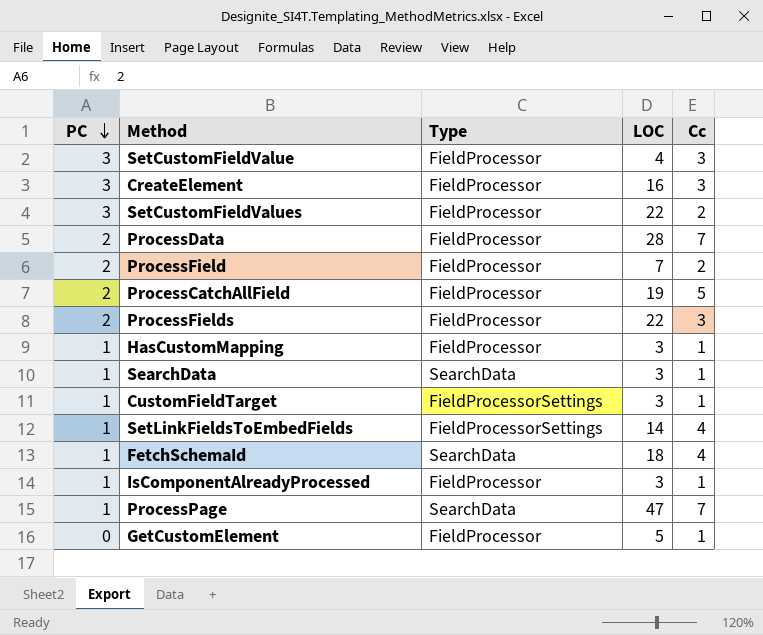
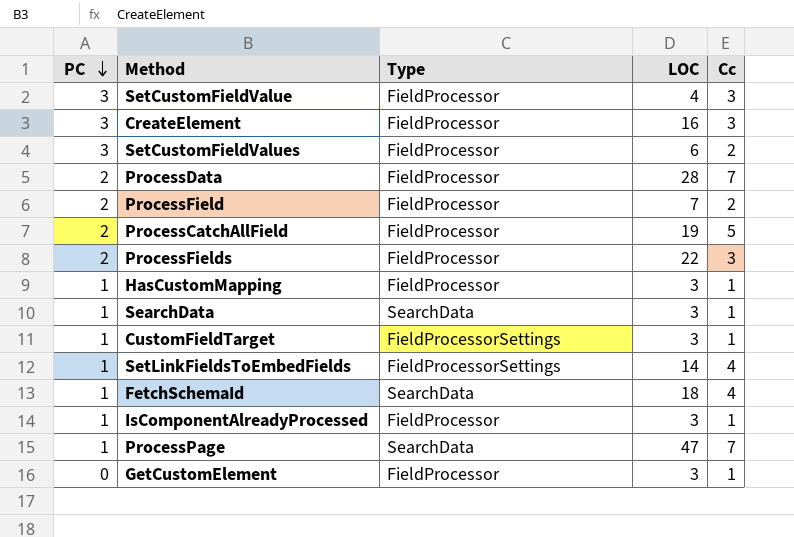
SetCustomFieldValues | LOC: 22 -> 6
GetCustomElement | LOC: 5 -> 3

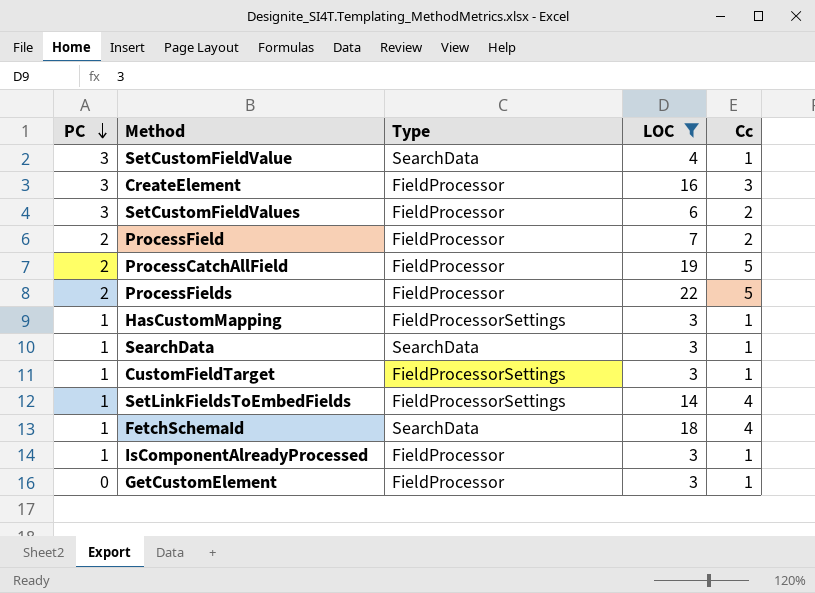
filter: none -> LOC <= 22
SetCustomFieldValue | Type: FieldProcessor -> SearchData
SetCustomFieldValue | Cc: 3 -> 1
ProcessFields | Cc: 3 -> 5
HasCustomMapping | Type: FieldProcessor -> FieldProcessorSettings

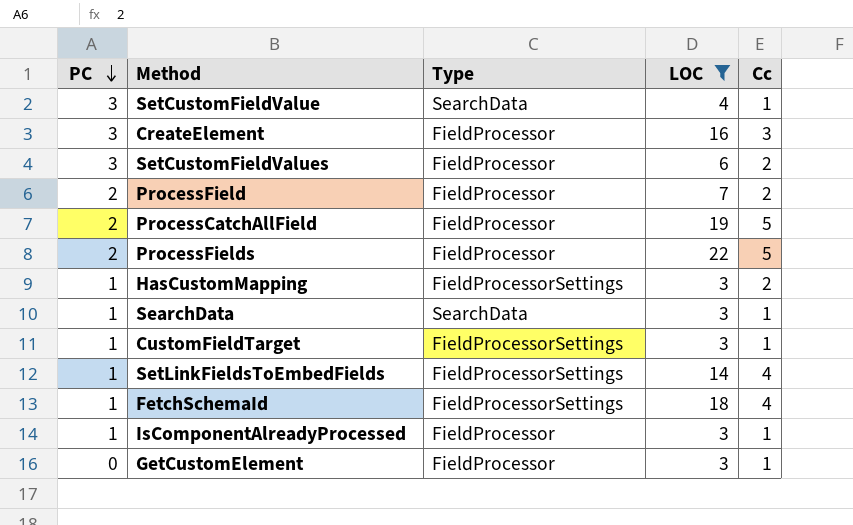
HasCustomMapping | Cc: 1 -> 2
FetchSchemaId | Type: SearchData -> FieldProcessorSettings

